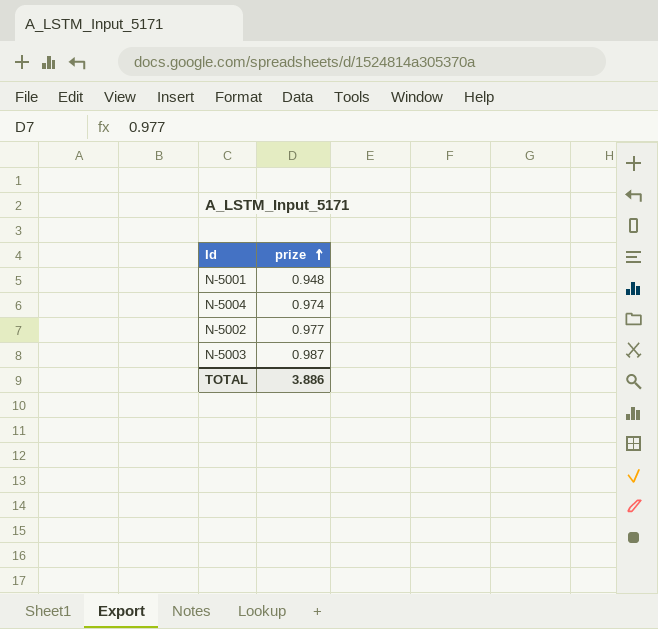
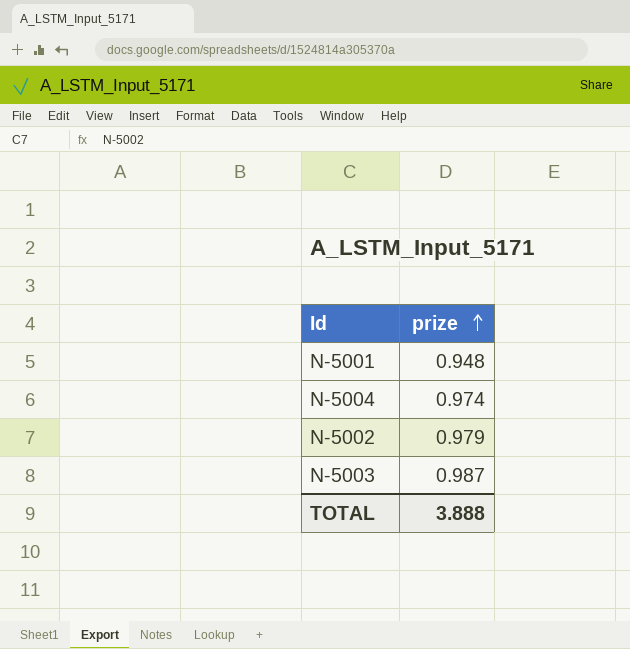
N-5002 | prize: 0.977 -> 0.979
TOTAL | prize: 3.886 -> 3.888

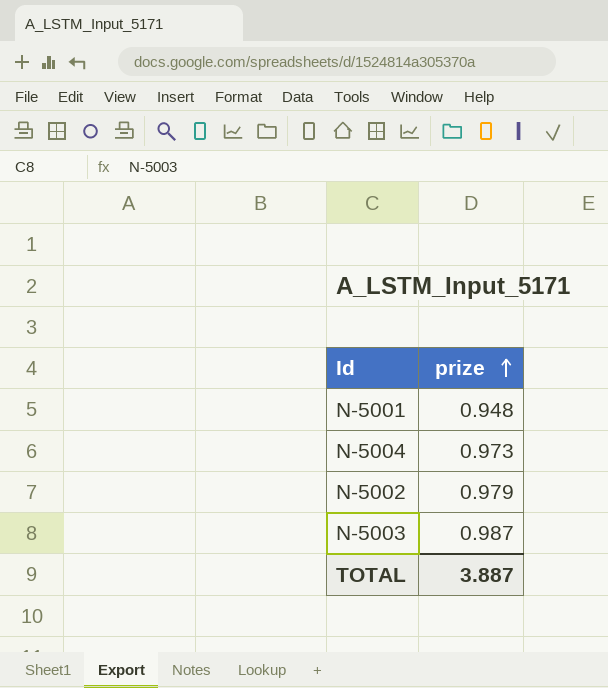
N-5004 | prize: 0.974 -> 0.973
TOTAL | prize: 3.888 -> 3.887

